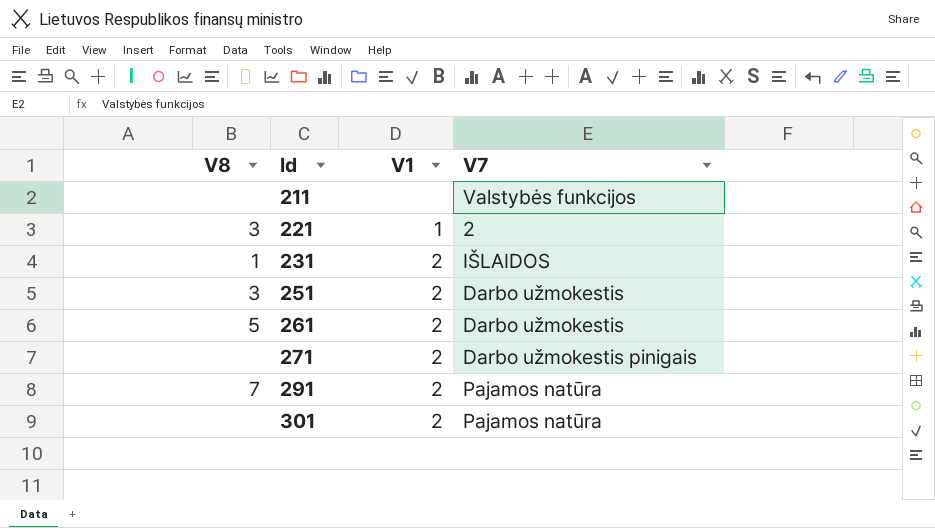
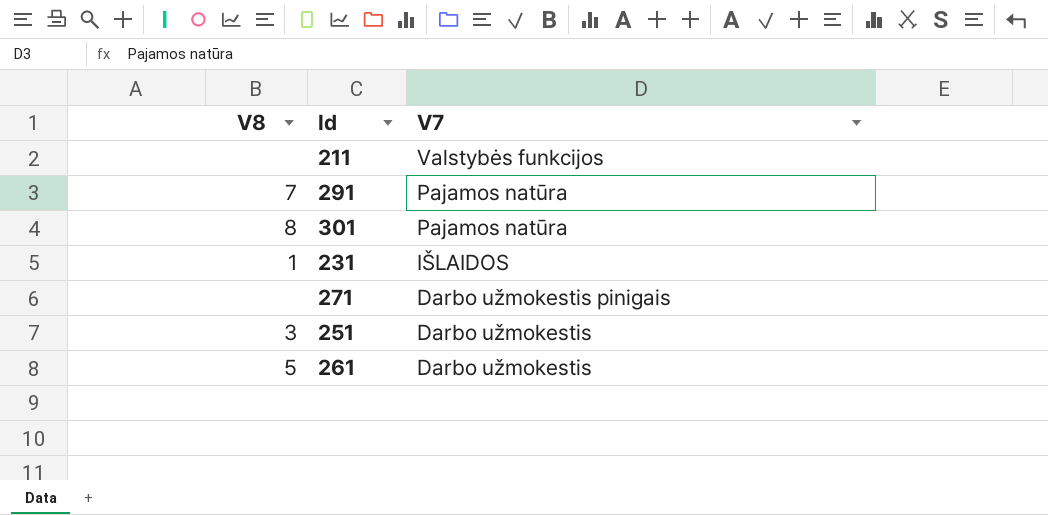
row order: Id ascending -> V7 descending
column V1 | position: 3 -> none
row 221: 3 | 1 | 2 -> none
301 | V8: none -> 8

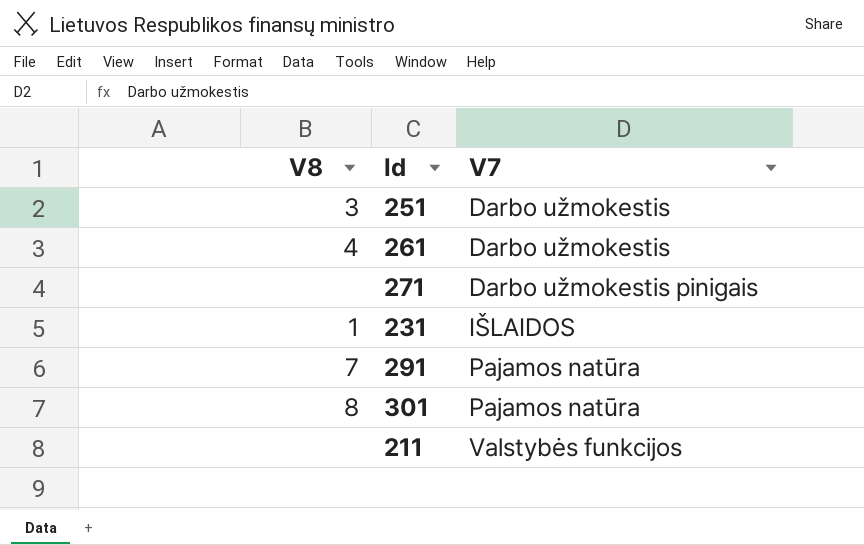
row order: V7 descending -> V7 ascending
261 | V8: 5 -> 4

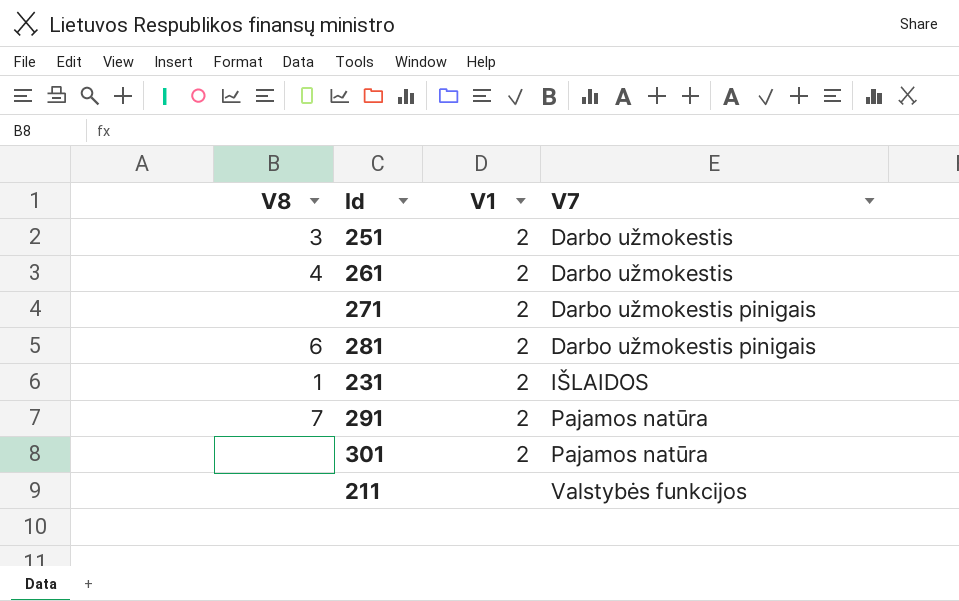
column V1 | position: none -> 3
row 281: none -> 6 | 2 | Darbo užmokestis pinigais
301 | V8: 8 -> none

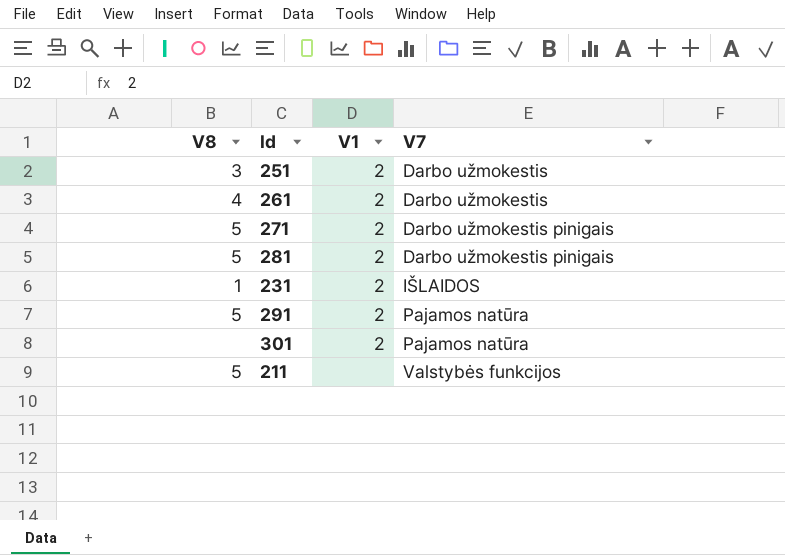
271 | V8: none -> 5
281 | V8: 6 -> 5
291 | V8: 7 -> 5
211 | V8: none -> 5

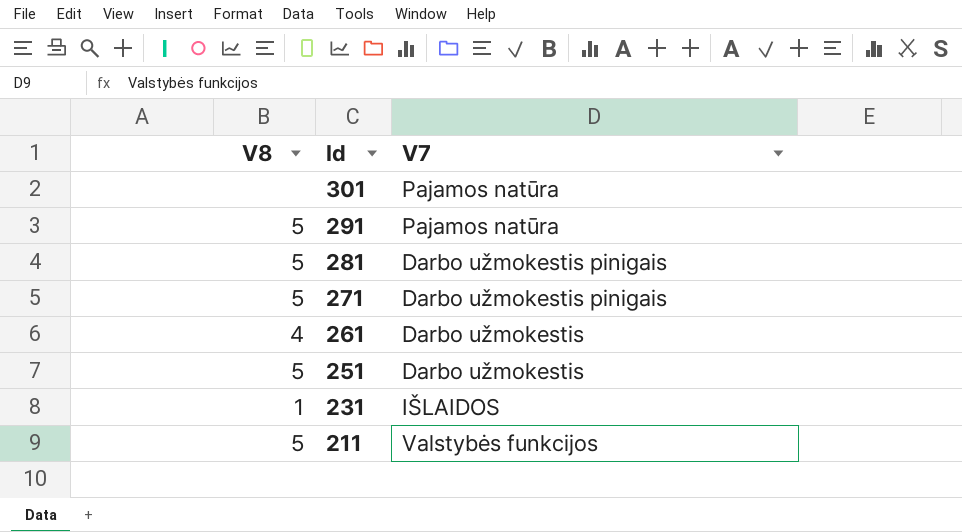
row order: V7 ascending -> Id descending
column V1 | position: 3 -> none
251 | V8: 3 -> 5

